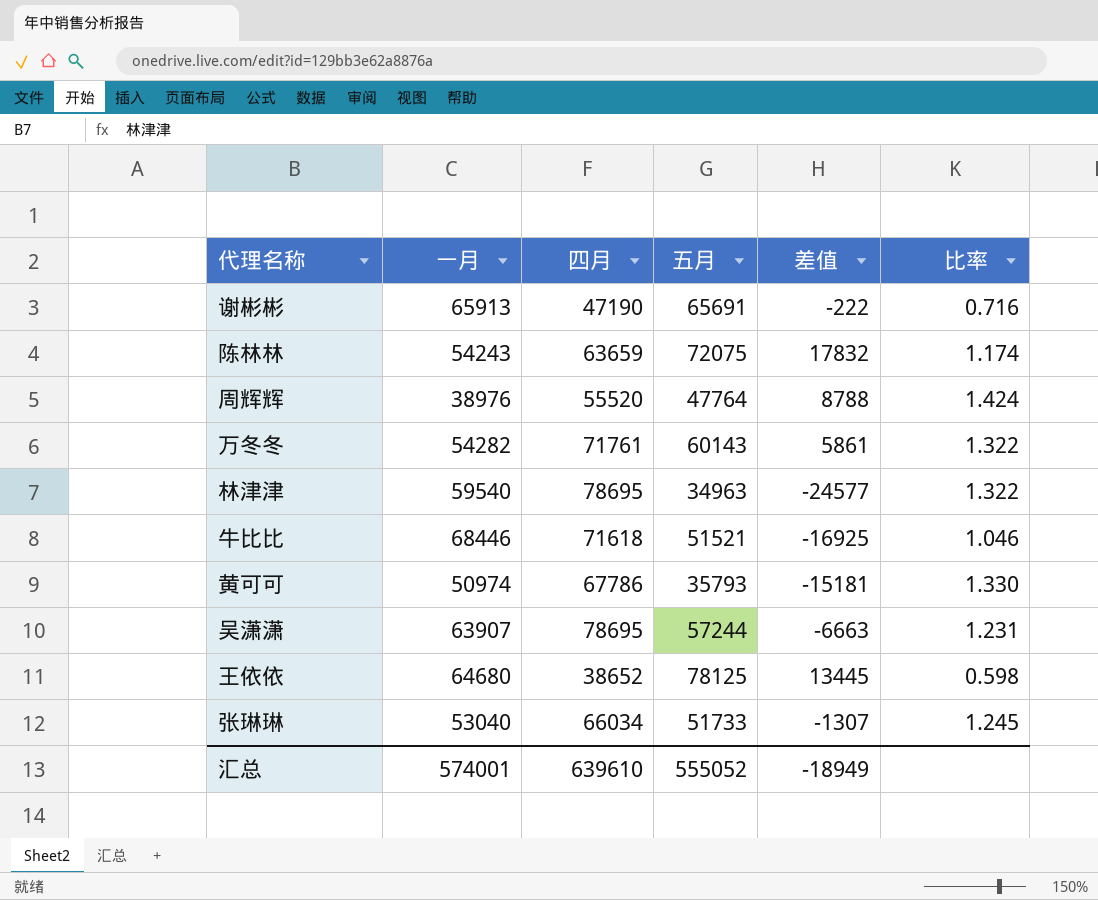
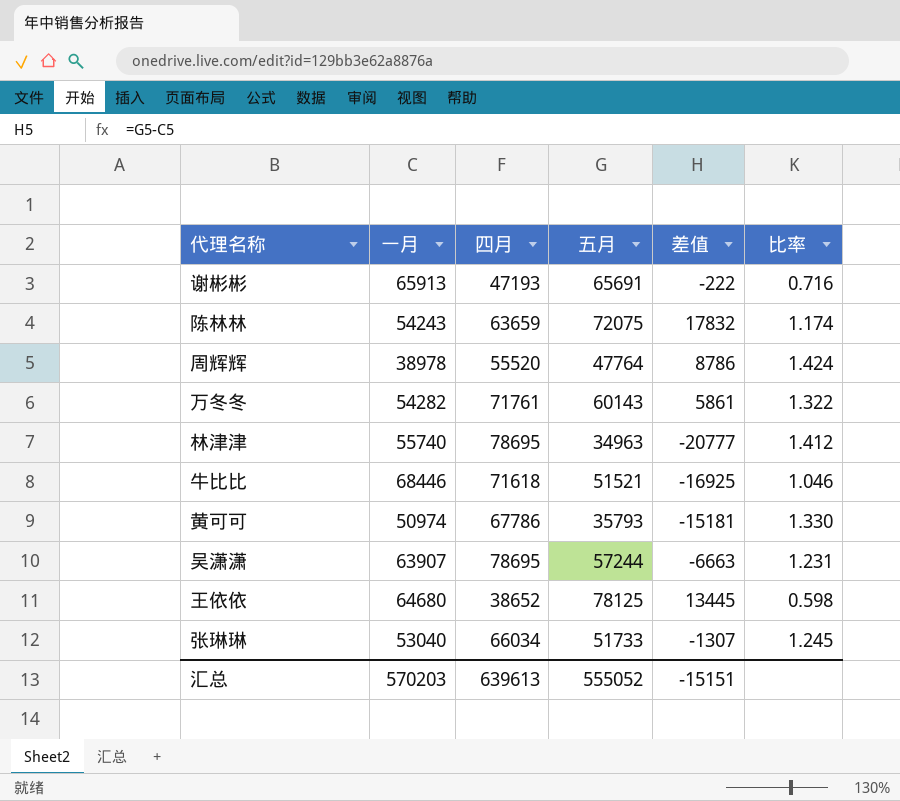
谢彬彬 | 四月: 47190 -> 47193
周辉辉 | 一月: 38976 -> 38978
周辉辉 | 差值: 8788 -> 8786
林津津 | 一月: 59540 -> 55740
林津津 | 差值: -24577 -> -20777
林津津 | 比率: 1.322 -> 1.412
汇总 | 一月: 574001 -> 570203
汇总 | 四月: 639610 -> 639613
汇总 | 差值: -18949 -> -15151

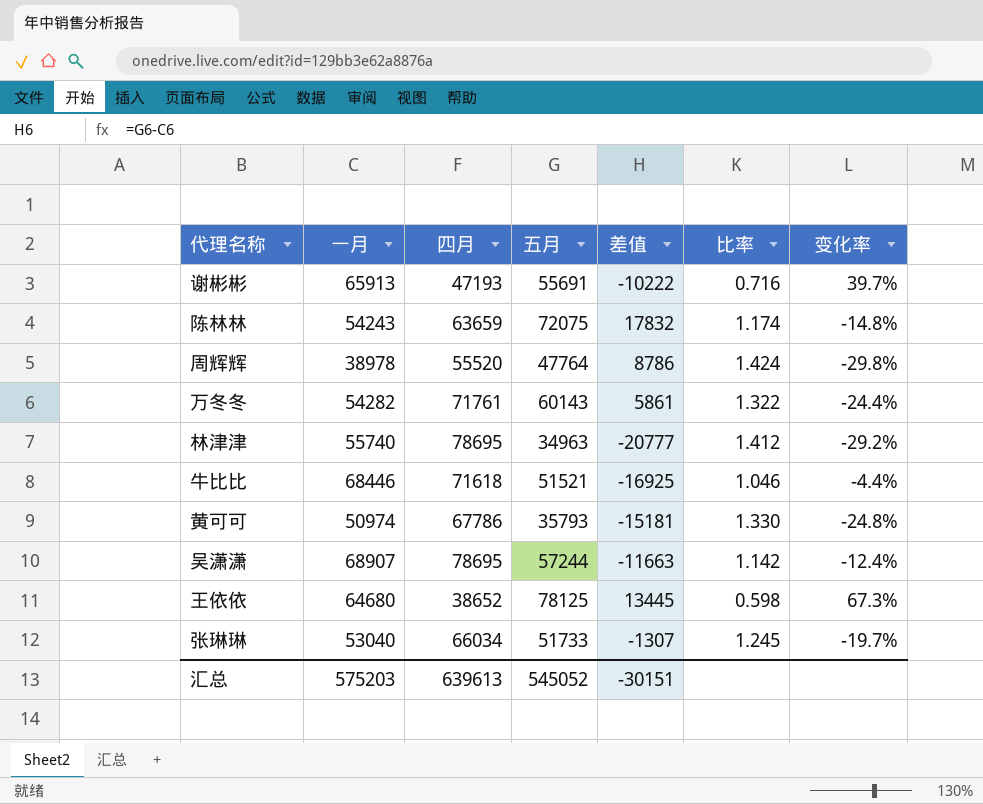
column 变化率 | formula: none -> ([一月] - [四月]) / [四月]
谢彬彬 | 五月: 65691 -> 55691
谢彬彬 | 差值: -222 -> -10222
吴潇潇 | 一月: 63907 -> 68907
吴潇潇 | 差值: -6663 -> -11663
吴潇潇 | 比率: 1.231 -> 1.142
汇总 | 一月: 570203 -> 575203
汇总 | 五月: 555052 -> 545052
汇总 | 差值: -15151 -> -30151

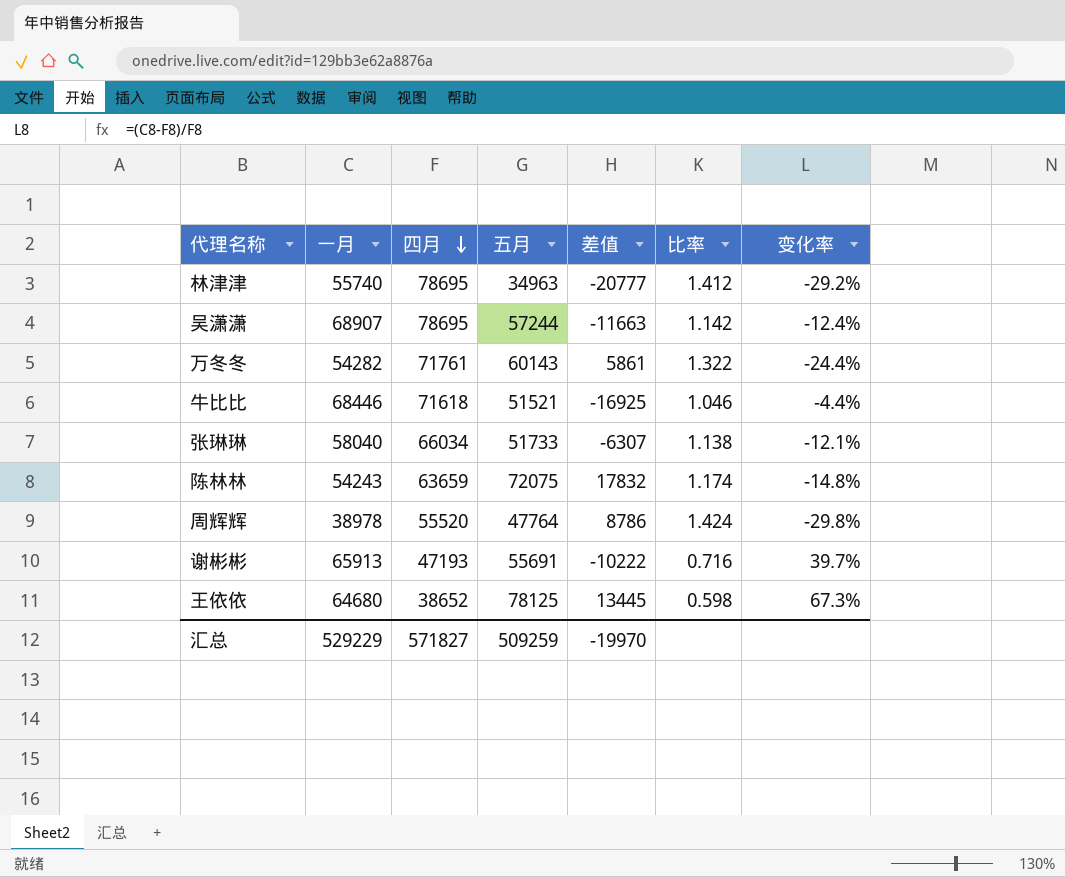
row order: none -> 四月 descending
row 黄可可: 50974 | 67786 | 35793 | -15181 | 1.330 | -24.8% -> none
张琳琳 | 一月: 53040 -> 58040
张琳琳 | 差值: -1307 -> -6307
张琳琳 | 比率: 1.245 -> 1.138
张琳琳 | 变化率: -19.7% -> -12.1%
汇总 | 一月: 575203 -> 529229
汇总 | 四月: 639613 -> 571827
汇总 | 五月: 545052 -> 509259
汇总 | 差值: -30151 -> -19970

